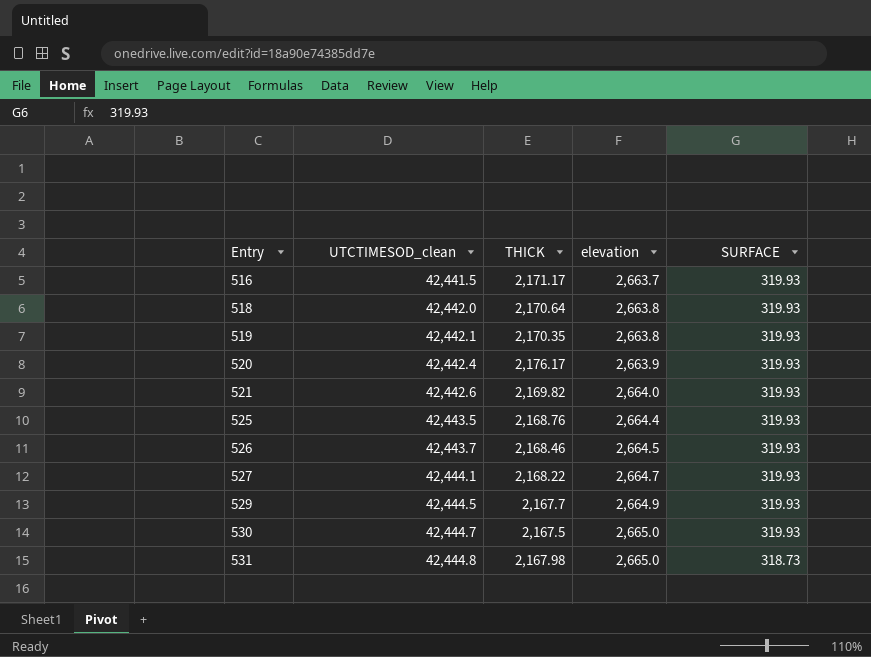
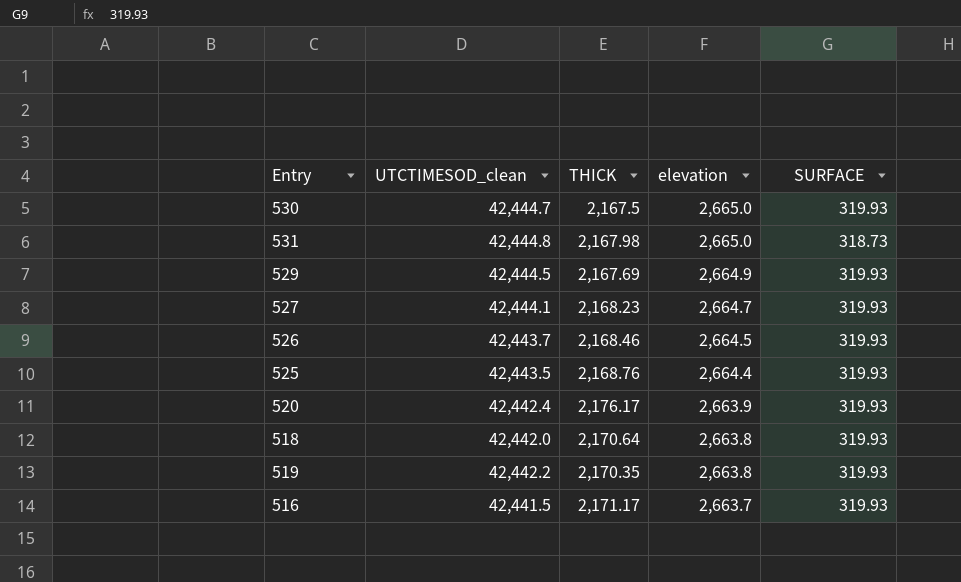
row order: Entry ascending -> elevation descending
row 521: 42,442.6 | 2,169.82 | 2,664.0 | 319.93 -> none
529 | THICK: 2,167.7 -> 2,167.69
527 | THICK: 2,168.22 -> 2,168.23
519 | UTCTIMESOD_clean: 42,442.1 -> 42,442.2

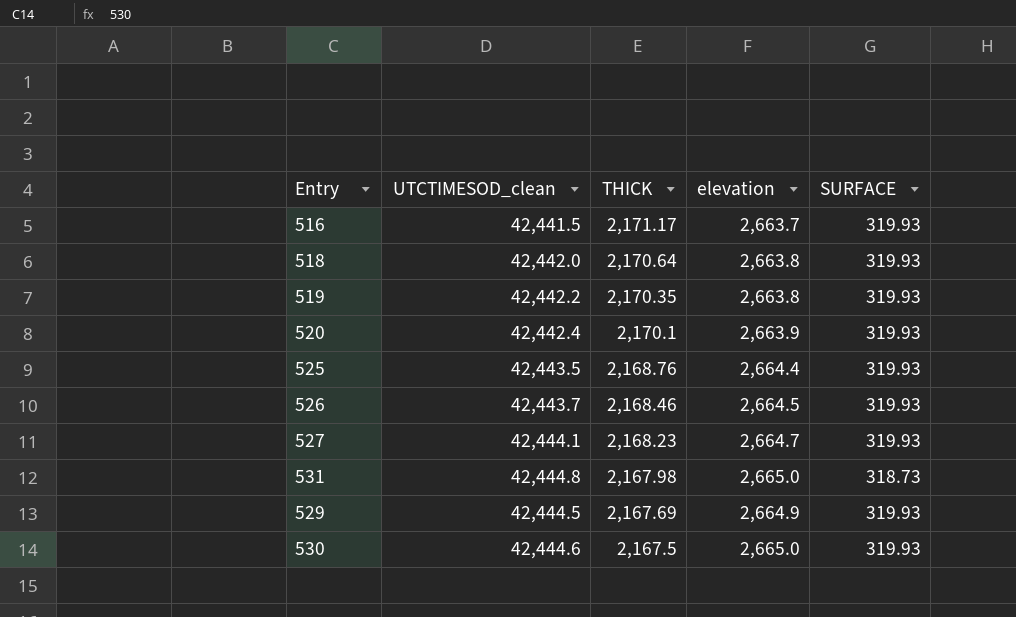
row order: elevation descending -> THICK descending
520 | THICK: 2,176.17 -> 2,170.1
530 | UTCTIMESOD_clean: 42,444.7 -> 42,444.6

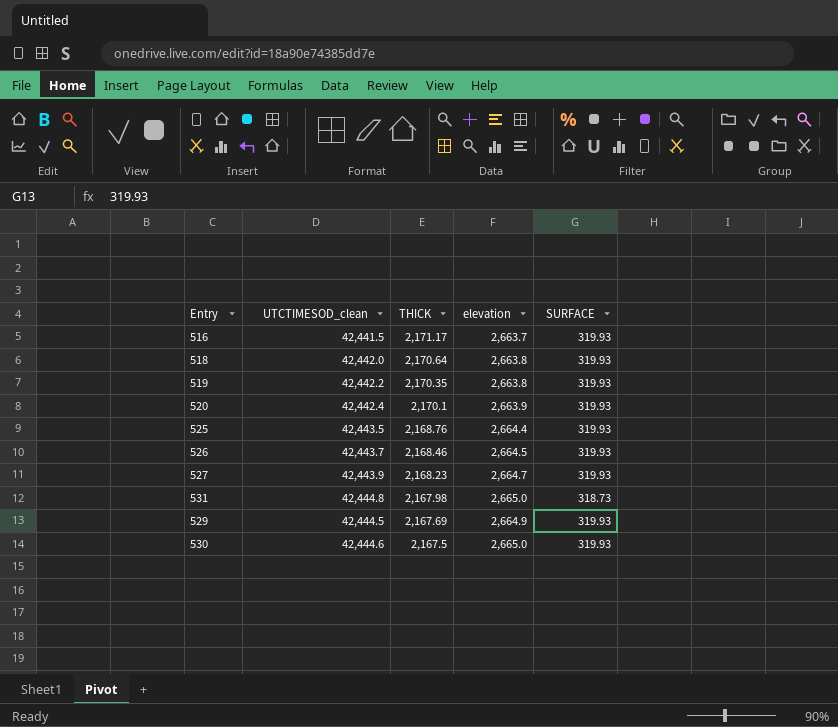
527 | UTCTIMESOD_clean: 42,444.1 -> 42,443.9

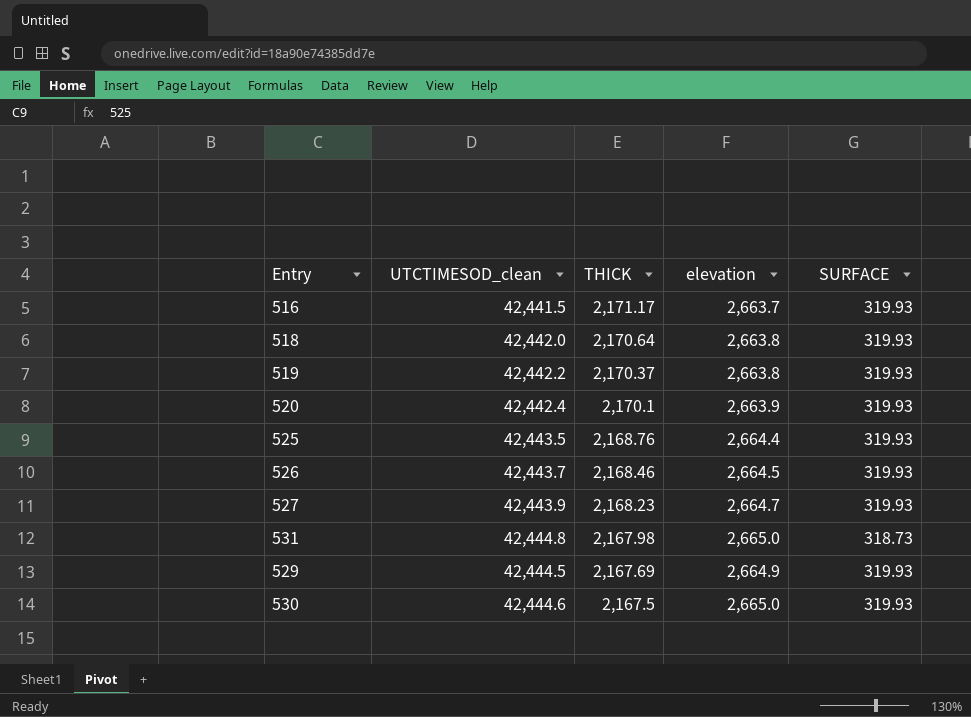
519 | THICK: 2,170.35 -> 2,170.37

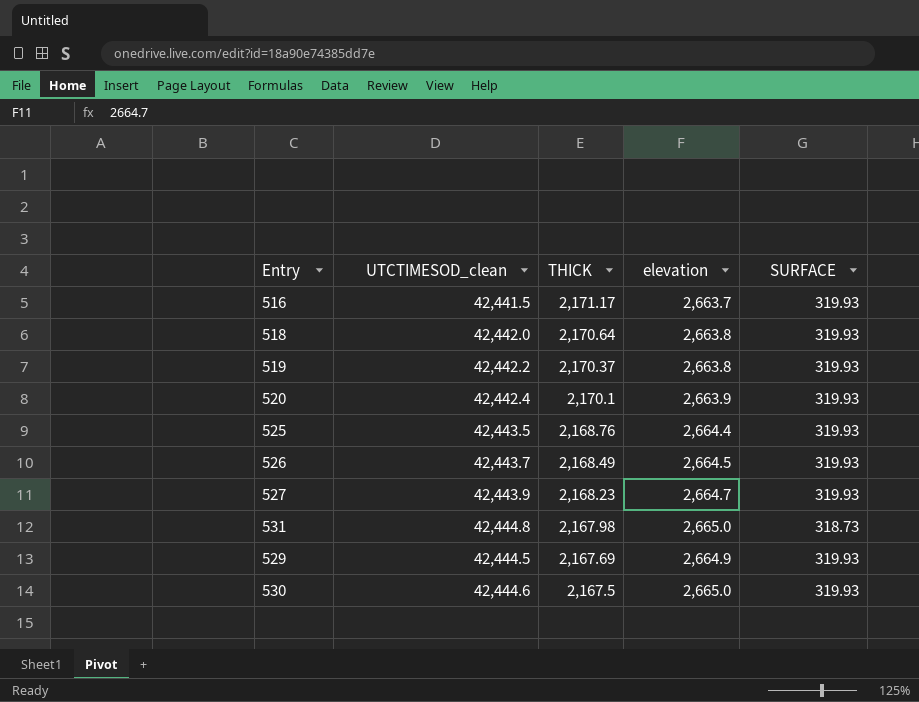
526 | THICK: 2,168.46 -> 2,168.49

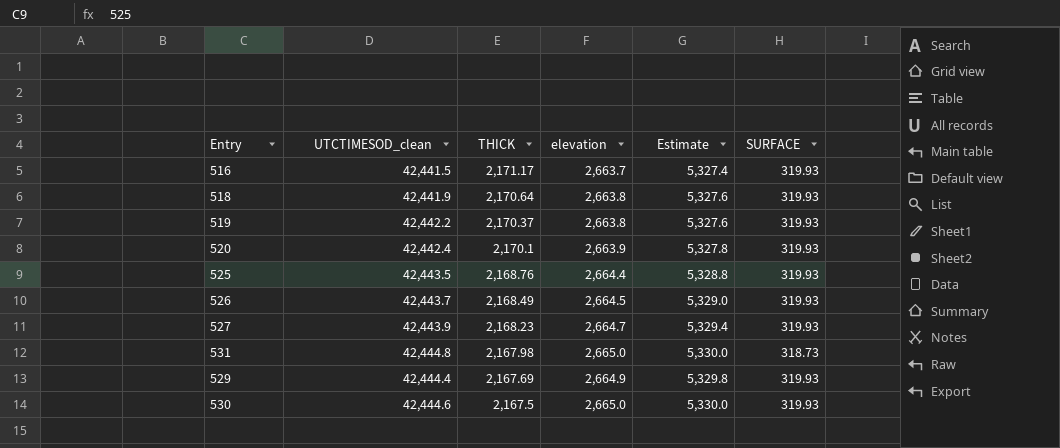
column Estimate | formula: none -> [elevation] * 2
518 | UTCTIMESOD_clean: 42,442.0 -> 42,441.9
529 | UTCTIMESOD_clean: 42,444.5 -> 42,444.4

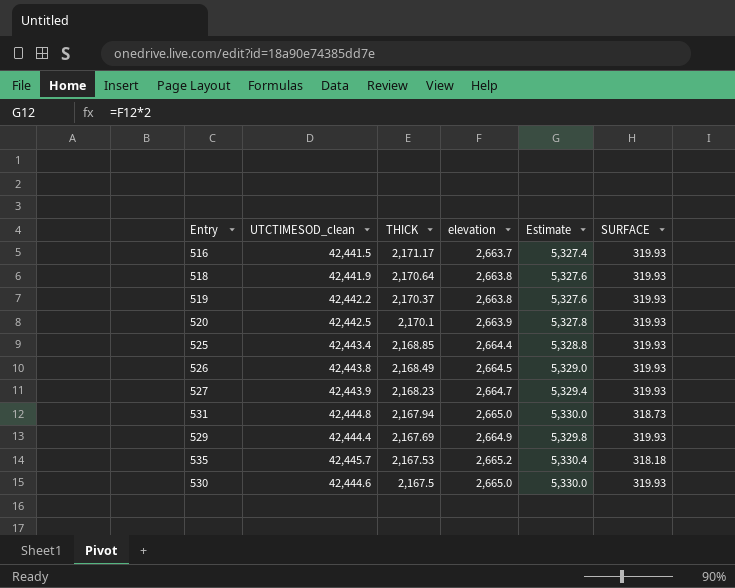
520 | UTCTIMESOD_clean: 42,442.4 -> 42,442.5
525 | UTCTIMESOD_clean: 42,443.5 -> 42,443.4
525 | THICK: 2,168.76 -> 2,168.85
526 | UTCTIMESOD_clean: 42,443.7 -> 42,443.8
531 | THICK: 2,167.98 -> 2,167.94
row 535: none -> 42,445.7 | 2,167.53 | 2,665.2 | 5,330.4 | 318.18

